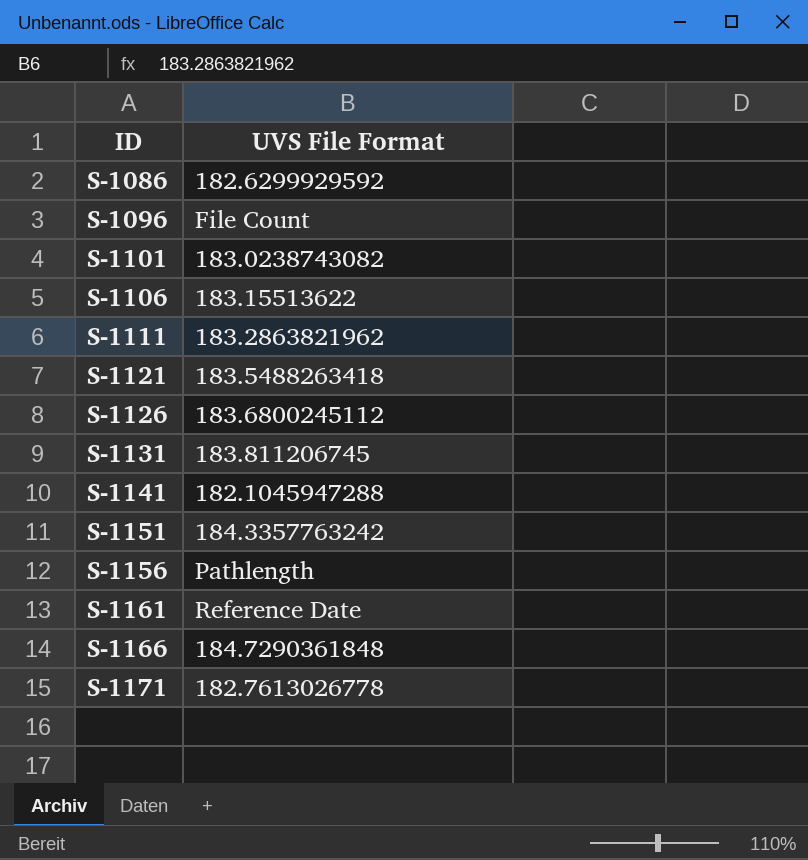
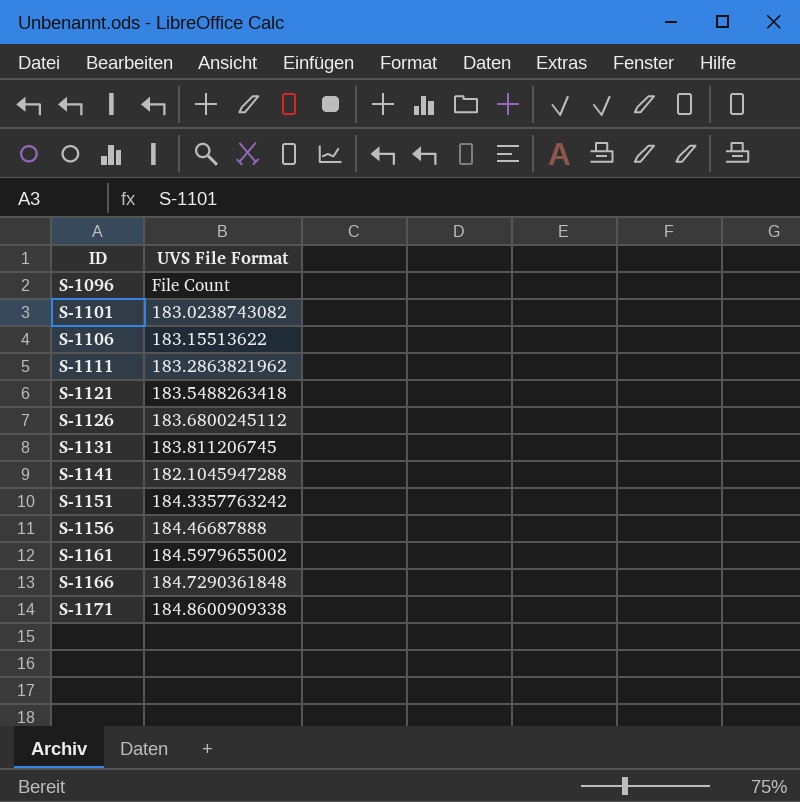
row S-1086: 182.6299929592 -> none
S-1156 | UVS File Format: Pathlength -> 184.46687888
S-1161 | UVS File Format: Reference Date -> 184.5979655002
S-1171 | UVS File Format: 182.7613026778 -> 184.8600909338

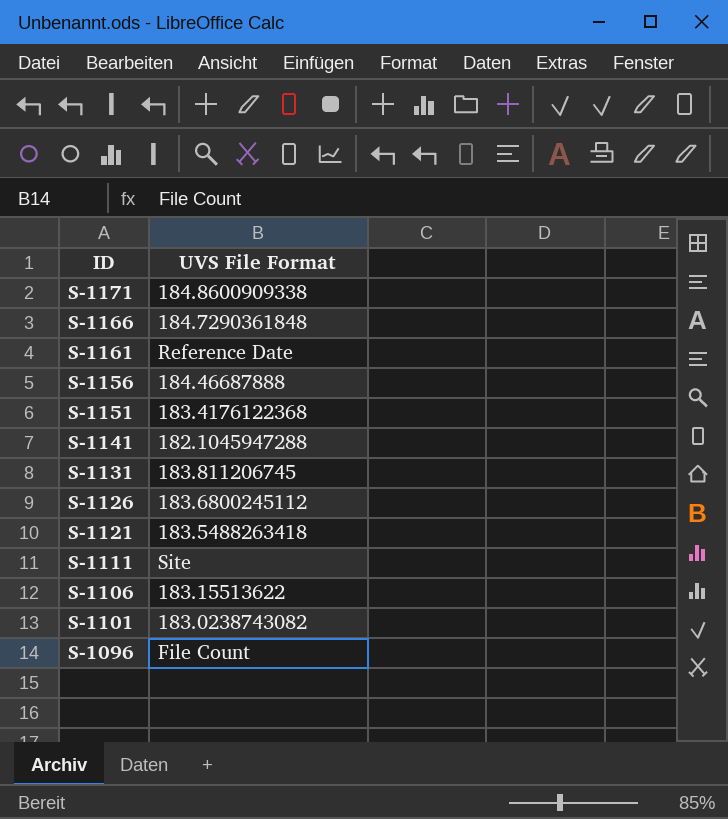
row order: ID ascending -> ID descending
S-1161 | UVS File Format: 184.5979655002 -> Reference Date
S-1151 | UVS File Format: 184.3357763242 -> 183.4176122368
S-1111 | UVS File Format: 183.2863821962 -> Site

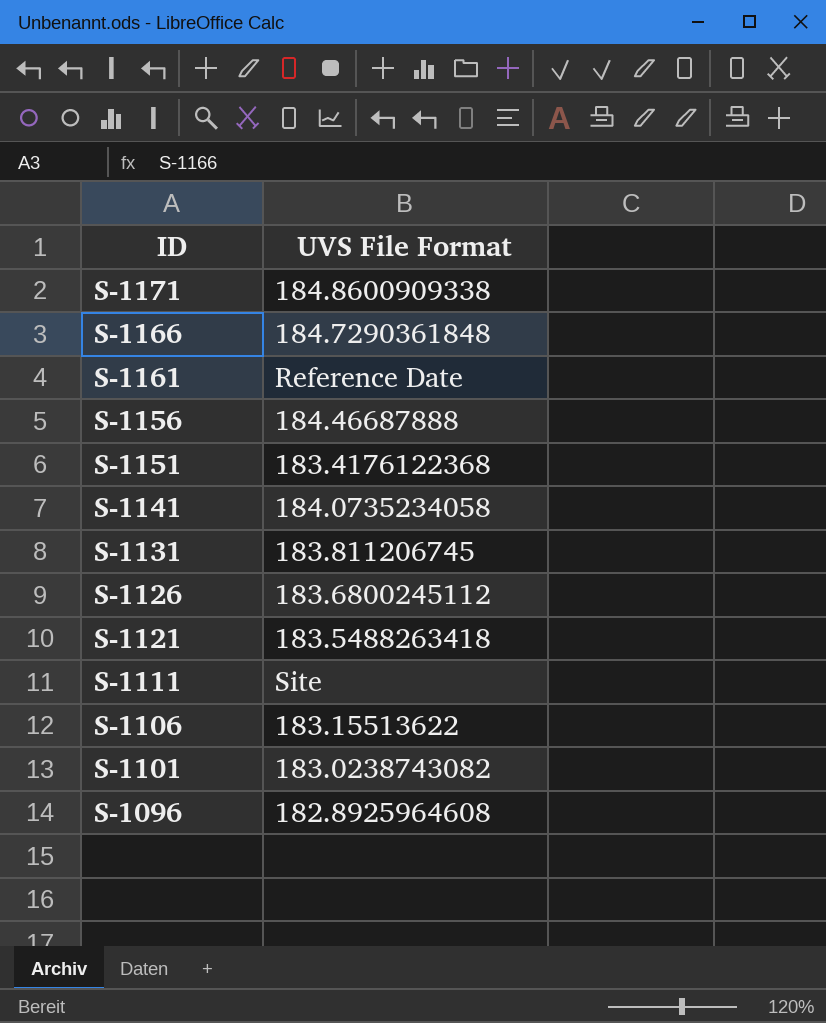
S-1141 | UVS File Format: 182.1045947288 -> 184.0735234058
S-1096 | UVS File Format: File Count -> 182.8925964608

